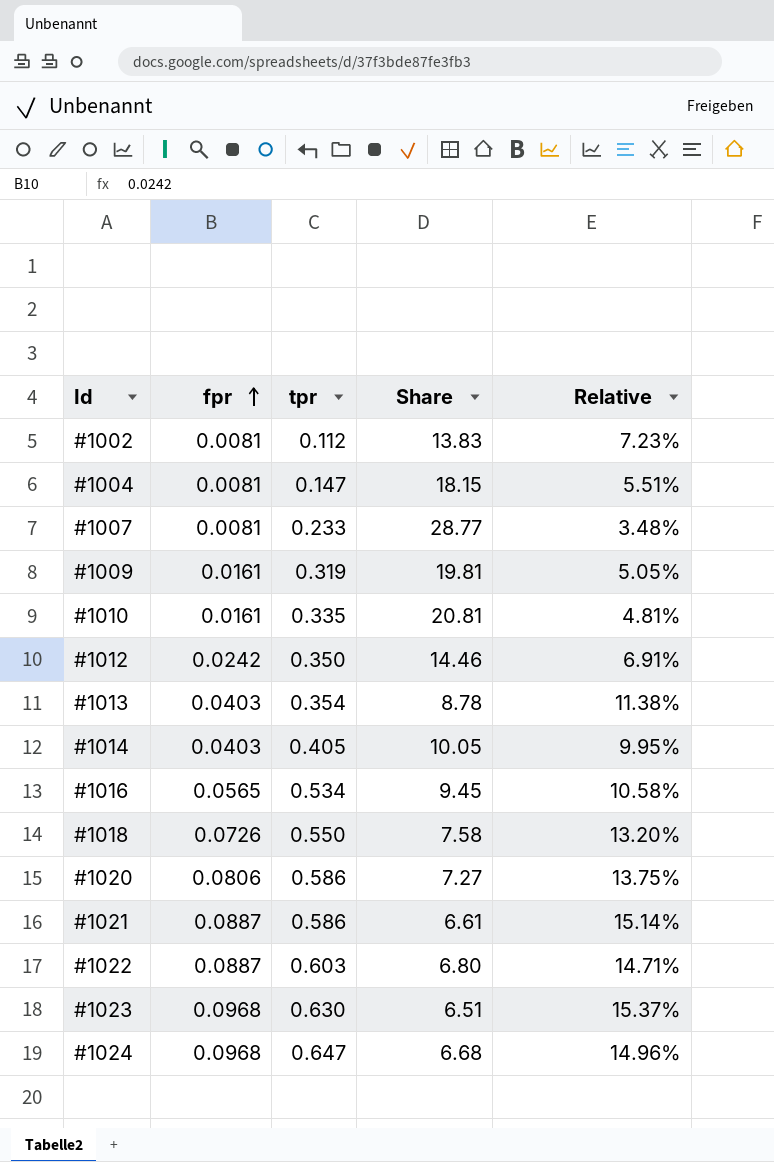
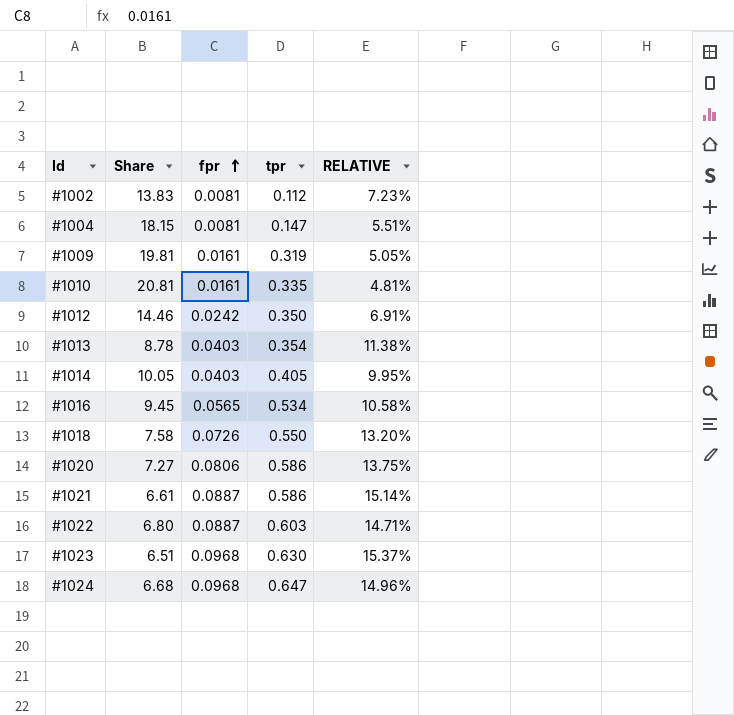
column Share | position: 4 -> 2
column name: Relative -> RELATIVE
row #1007: 0.0081 | 0.233 | 28.77 | 3.48% -> none

